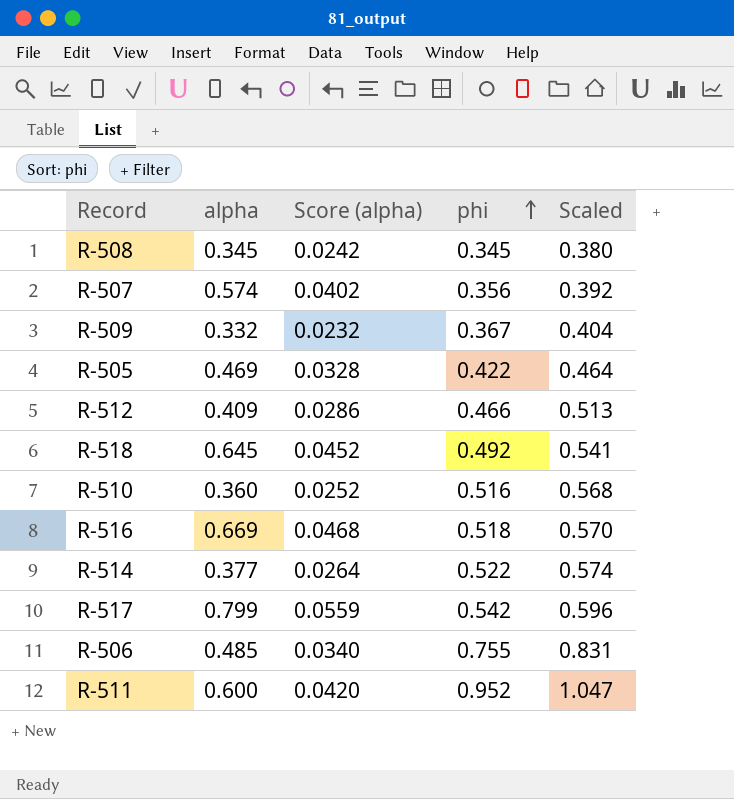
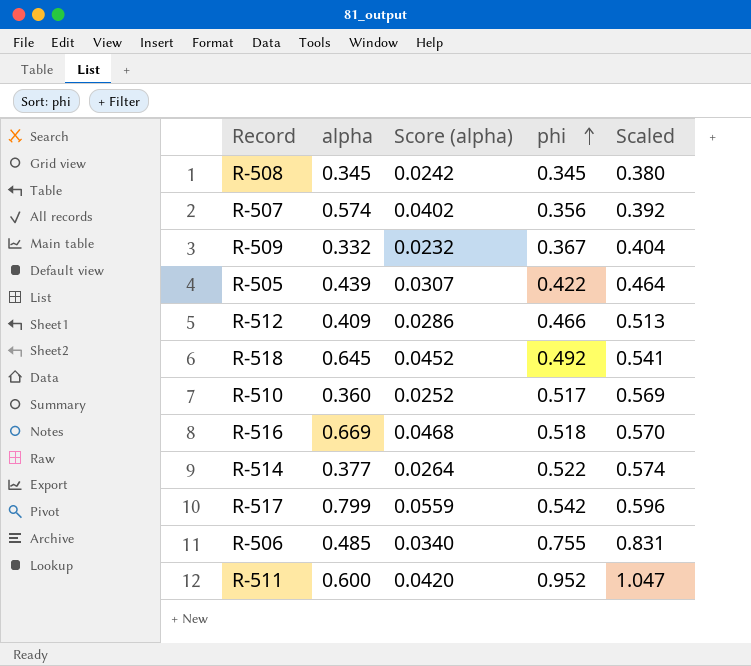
R-505 | alpha: 0.469 -> 0.439
R-505 | Score (alpha): 0.0328 -> 0.0307
R-510 | phi: 0.516 -> 0.517
R-510 | Scaled: 0.568 -> 0.569

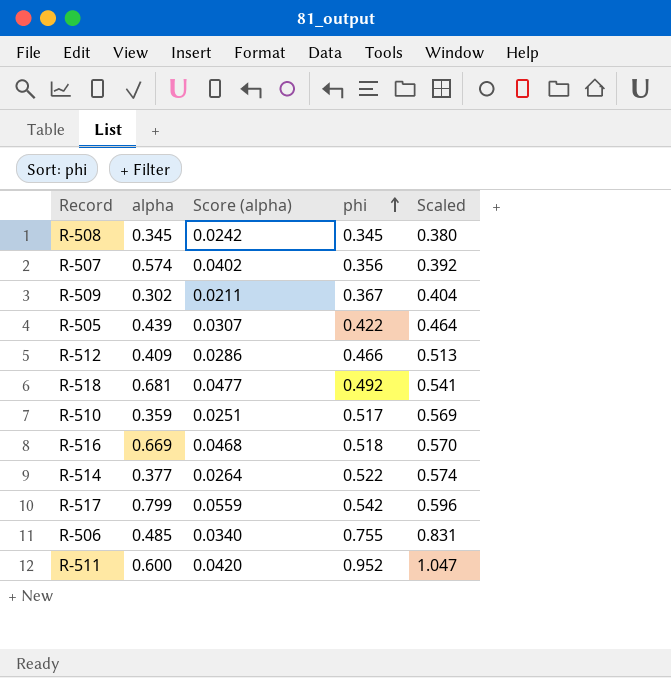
R-509 | alpha: 0.332 -> 0.302
R-509 | Score (alpha): 0.0232 -> 0.0211
R-518 | alpha: 0.645 -> 0.681
R-518 | Score (alpha): 0.0452 -> 0.0477
R-510 | alpha: 0.360 -> 0.359
R-510 | Score (alpha): 0.0252 -> 0.0251

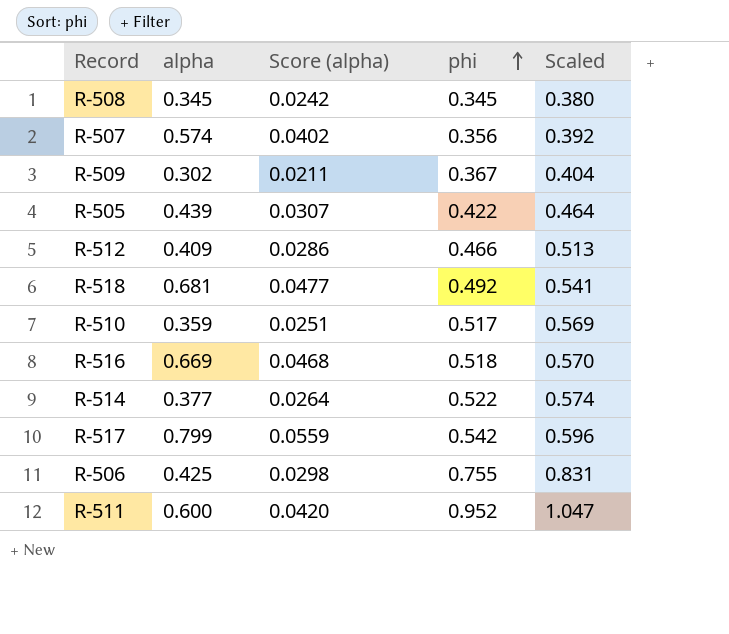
R-506 | alpha: 0.485 -> 0.425
R-506 | Score (alpha): 0.0340 -> 0.0298

